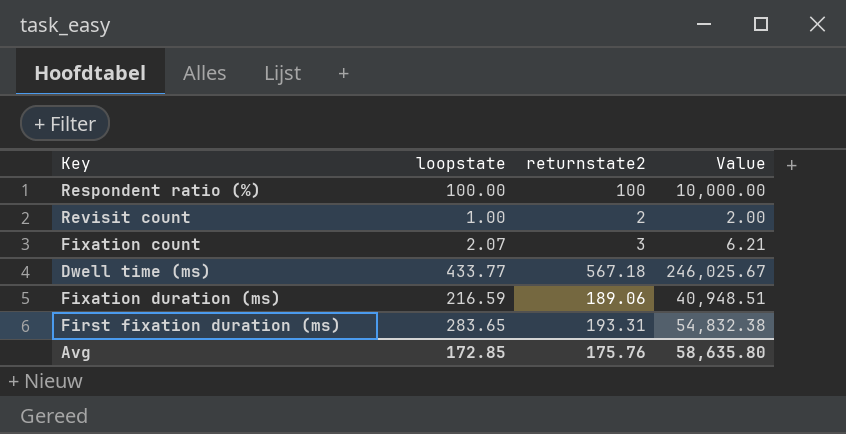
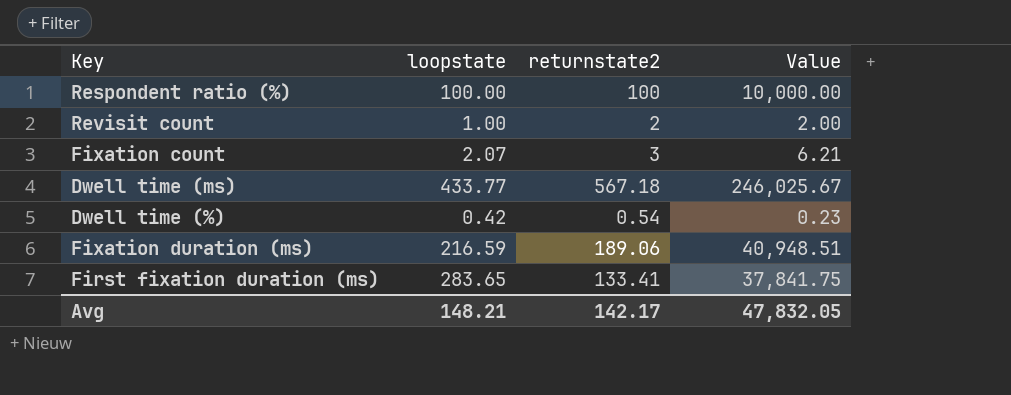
row Dwell time (%): none -> 0.42 | 0.54 | 0.23
First fixation duration (ms) | returnstate2: 193.31 -> 133.41
First fixation duration (ms) | Value: 54,832.38 -> 37,841.75
Avg | loopstate: 172.85 -> 148.21
Avg | returnstate2: 175.76 -> 142.17
Avg | Value: 58,635.80 -> 47,832.05

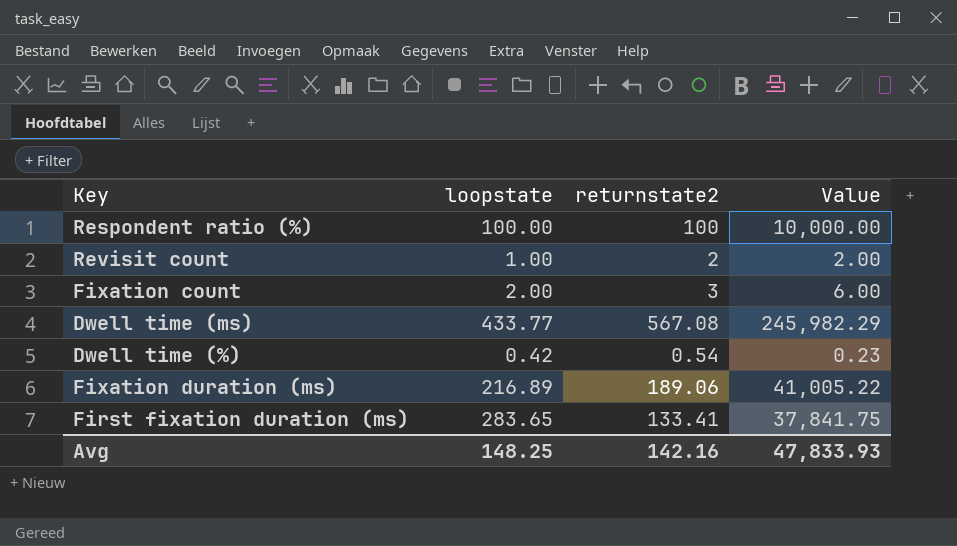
Fixation count | loopstate: 2.07 -> 2.00
Fixation count | Value: 6.21 -> 6.00
Dwell time (ms) | returnstate2: 567.18 -> 567.08
Dwell time (ms) | Value: 246,025.67 -> 245,982.29
Fixation duration (ms) | loopstate: 216.59 -> 216.89
Fixation duration (ms) | Value: 40,948.51 -> 41,005.22
Avg | loopstate: 148.21 -> 148.25
Avg | returnstate2: 142.17 -> 142.16
Avg | Value: 47,832.05 -> 47,833.93

